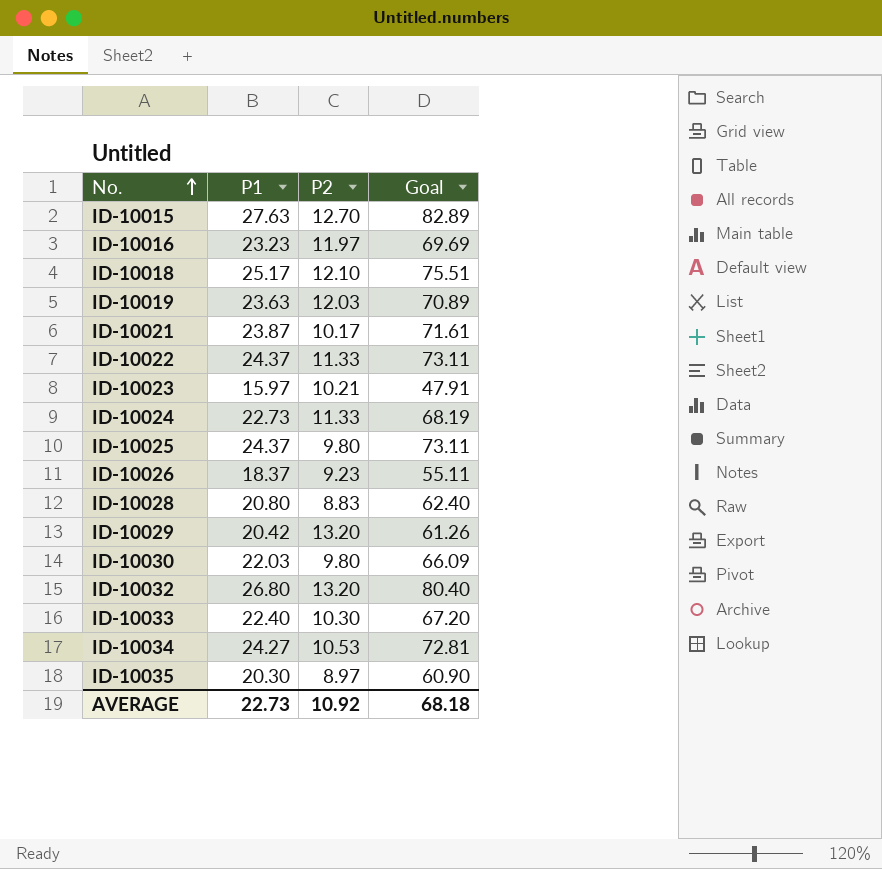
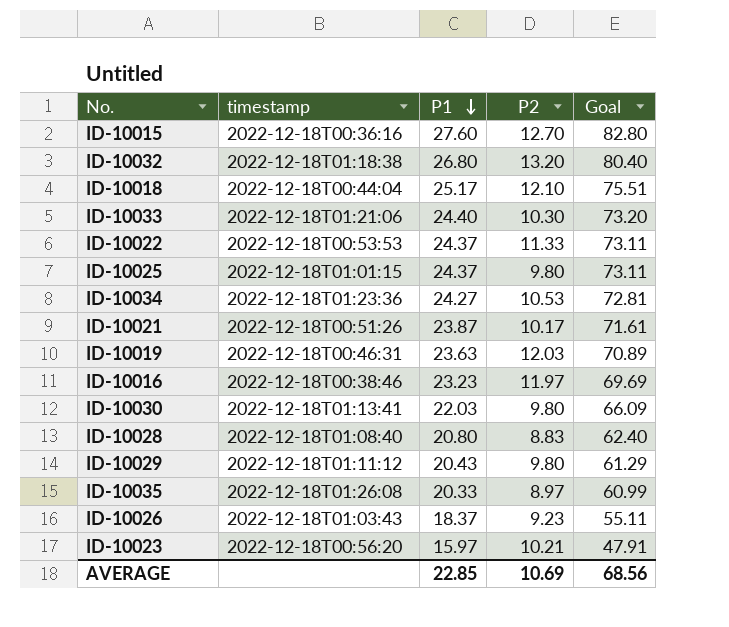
row order: No. ascending -> P1 descending
column timestamp | position: none -> 2
row ID-10024: 22.73 | 11.33 | 68.19 -> none
ID-10015 | P1: 27.63 -> 27.60
ID-10015 | Goal: 82.89 -> 82.80
ID-10033 | P1: 22.40 -> 24.40
ID-10033 | Goal: 67.20 -> 73.20
ID-10029 | P1: 20.42 -> 20.43
ID-10029 | P2: 13.20 -> 9.80
ID-10029 | Goal: 61.26 -> 61.29
ID-10035 | P1: 20.30 -> 20.33
ID-10035 | Goal: 60.90 -> 60.99
AVERAGE | P1: 22.73 -> 22.85
AVERAGE | P2: 10.92 -> 10.69
AVERAGE | Goal: 68.18 -> 68.56

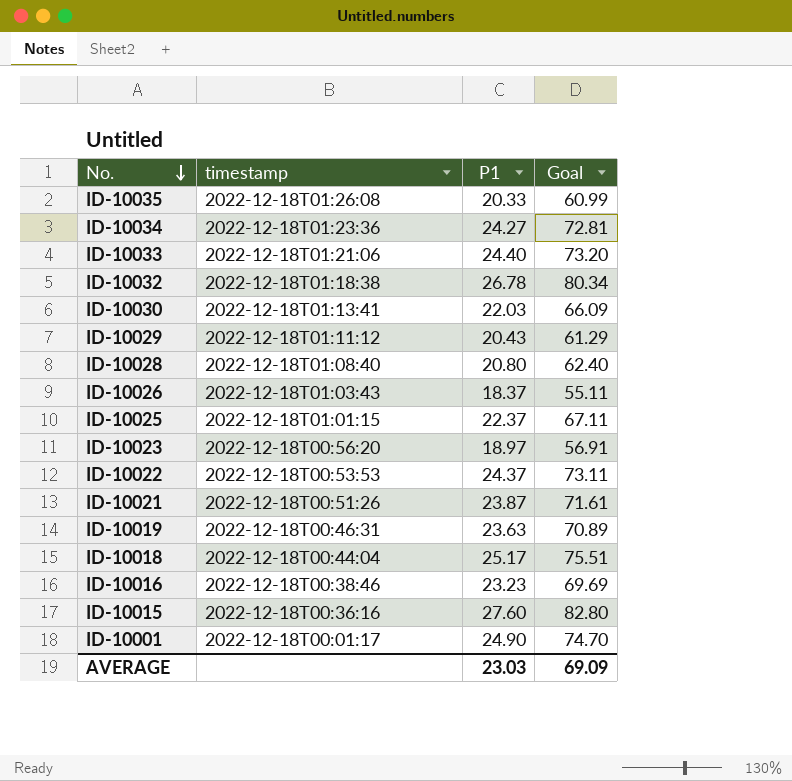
row order: P1 descending -> No. descending
column P2 | position: 4 -> none
ID-10032 | P1: 26.80 -> 26.78
ID-10032 | Goal: 80.40 -> 80.34
ID-10025 | P1: 24.37 -> 22.37
ID-10025 | Goal: 73.11 -> 67.11
ID-10023 | P1: 15.97 -> 18.97
ID-10023 | Goal: 47.91 -> 56.91
row ID-10001: none -> 2022-12-18T00:01:17 | 24.90 | 74.70
AVERAGE | P1: 22.85 -> 23.03
AVERAGE | Goal: 68.56 -> 69.09

